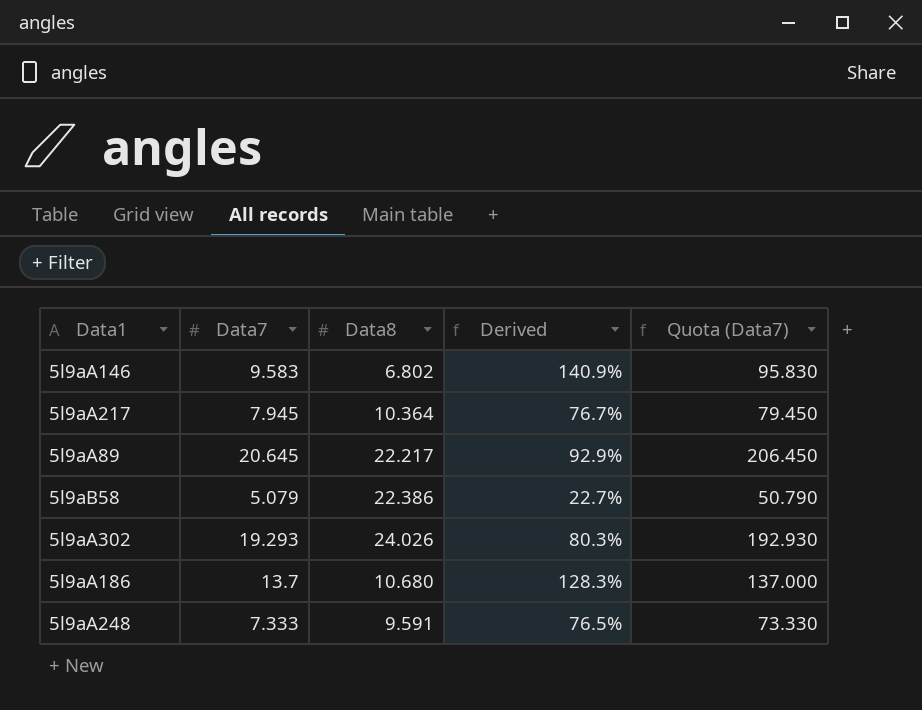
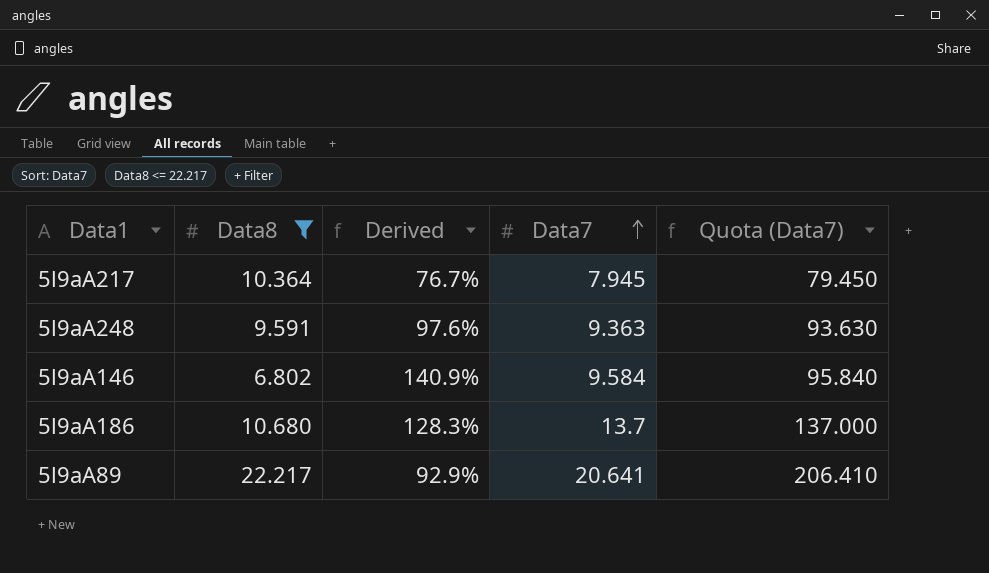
filter: none -> Data8 <= 22.217
row order: none -> Data7 ascending
column Data7 | position: 2 -> 4
5l9aA248 | Derived: 76.5% -> 97.6%
5l9aA248 | Data7: 7.333 -> 9.363
5l9aA248 | Quota (Data7): 73.330 -> 93.630
5l9aA146 | Data7: 9.583 -> 9.584
5l9aA146 | Quota (Data7): 95.830 -> 95.840
5l9aA89 | Data7: 20.645 -> 20.641
5l9aA89 | Quota (Data7): 206.450 -> 206.410

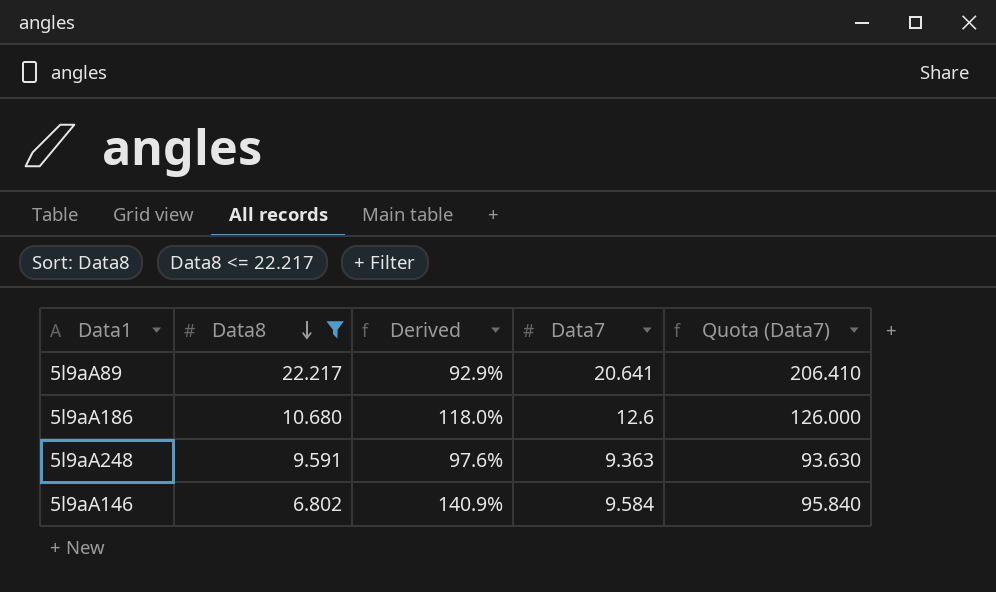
row order: Data7 ascending -> Data8 descending
row 5l9aA217: 10.364 | 76.7% | 7.945 | 79.450 -> none
5l9aA186 | Derived: 128.3% -> 118.0%
5l9aA186 | Data7: 13.7 -> 12.6
5l9aA186 | Quota (Data7): 137.000 -> 126.000

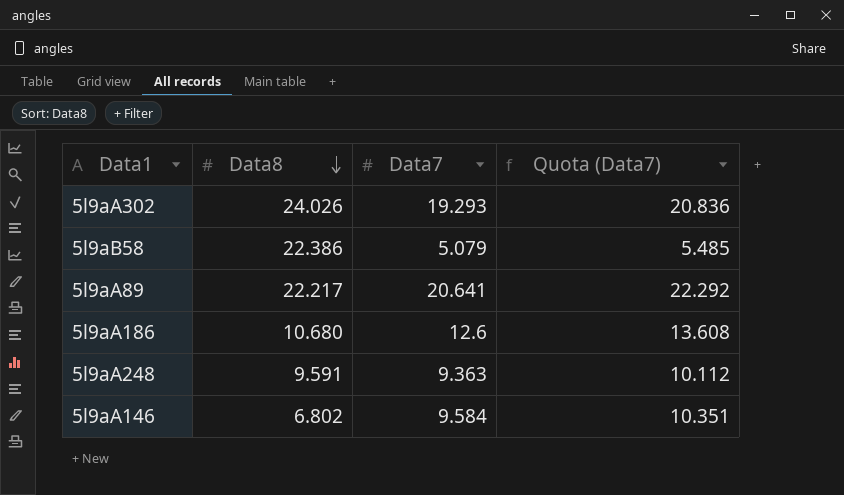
filter: Data8 <= 22.217 -> none
column Derived | formula: [Data7] / [Data8] -> none
column Quota (Data7) | formula: [Data7] * 10 -> [Data7] * 1.08

